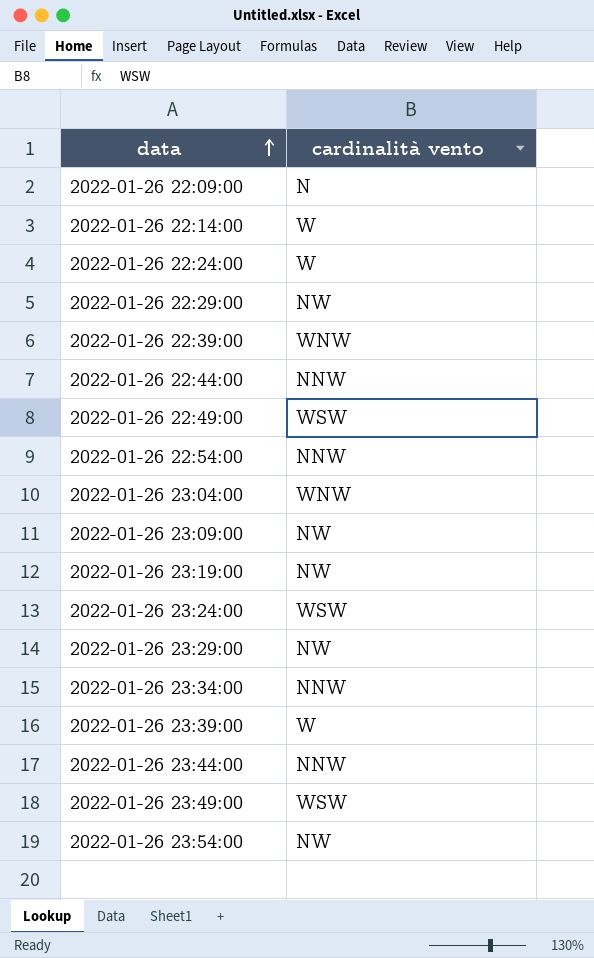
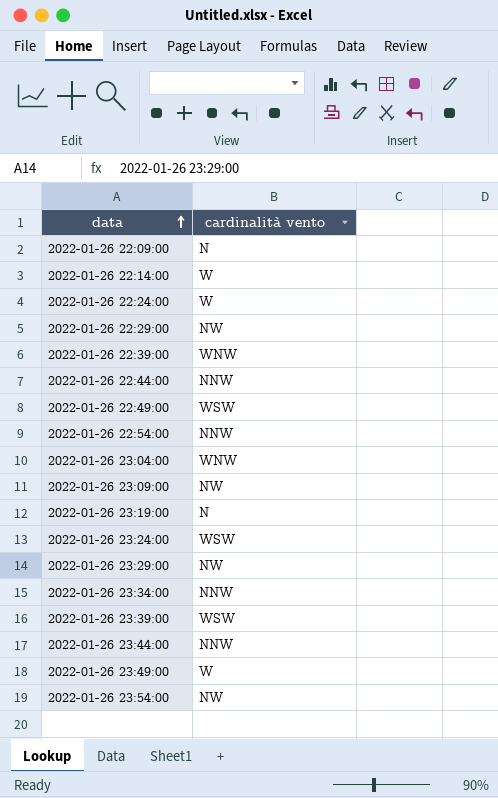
2022-01-26 23:19:00 | cardinalità vento: NW -> N
2022-01-26 23:39:00 | cardinalità vento: W -> WSW
2022-01-26 23:49:00 | cardinalità vento: WSW -> W

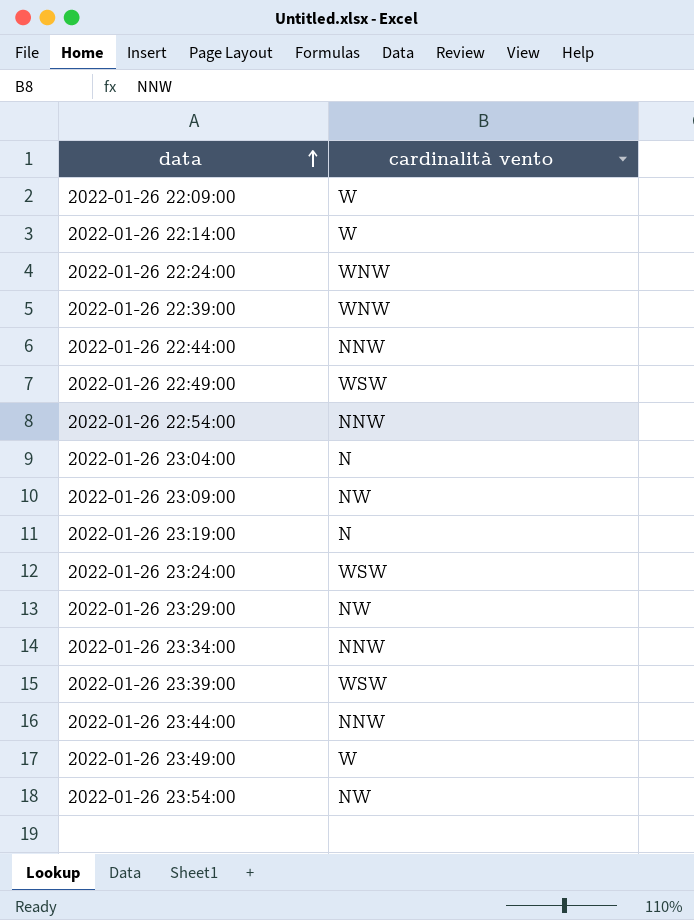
row 2022-01-26 22:29:00: NW -> none
2022-01-26 22:09:00 | cardinalità vento: N -> W
2022-01-26 22:24:00 | cardinalità vento: W -> WNW
2022-01-26 23:04:00 | cardinalità vento: WNW -> N

